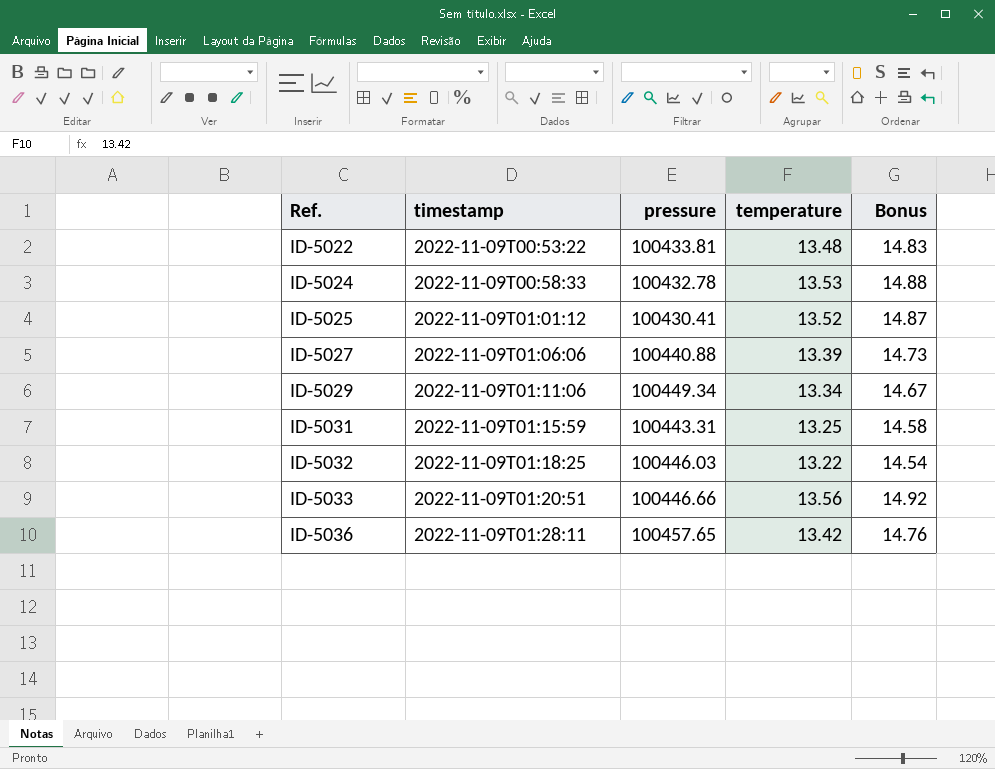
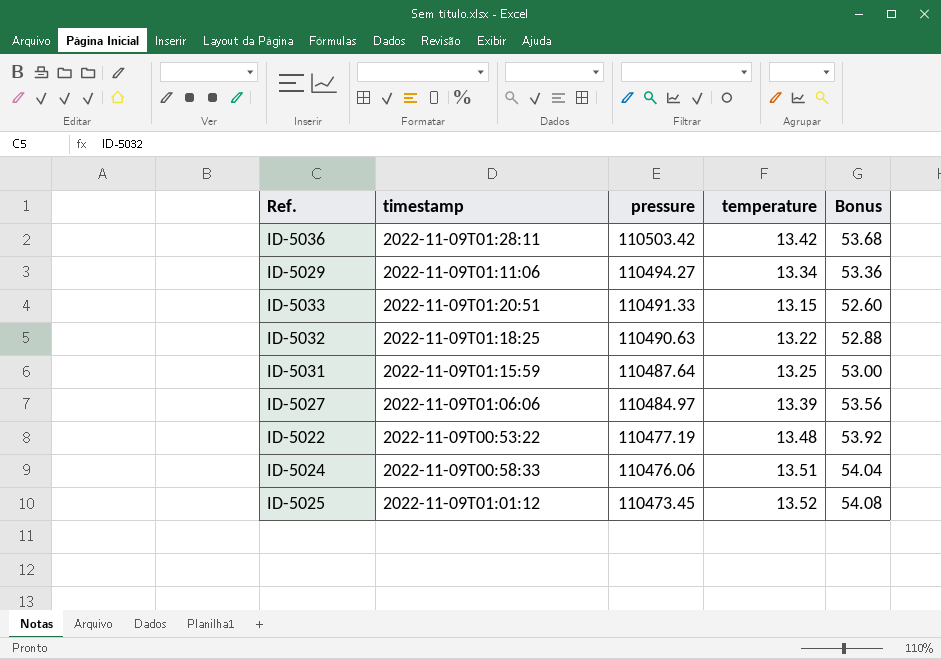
row order: Ref. ascending -> pressure descending
column Bonus | formula: [temperature] * 1.1 -> [temperature] * 4
ID-5036 | pressure: 100457.65 -> 110503.42
ID-5029 | pressure: 100449.34 -> 110494.27
ID-5033 | pressure: 100446.66 -> 110491.33
ID-5033 | temperature: 13.56 -> 13.15
ID-5032 | pressure: 100446.03 -> 110490.63
ID-5031 | pressure: 100443.31 -> 110487.64
ID-5027 | pressure: 100440.88 -> 110484.97
ID-5022 | pressure: 100433.81 -> 110477.19
ID-5024 | pressure: 100432.78 -> 110476.06
ID-5024 | temperature: 13.53 -> 13.51
ID-5025 | pressure: 100430.41 -> 110473.45

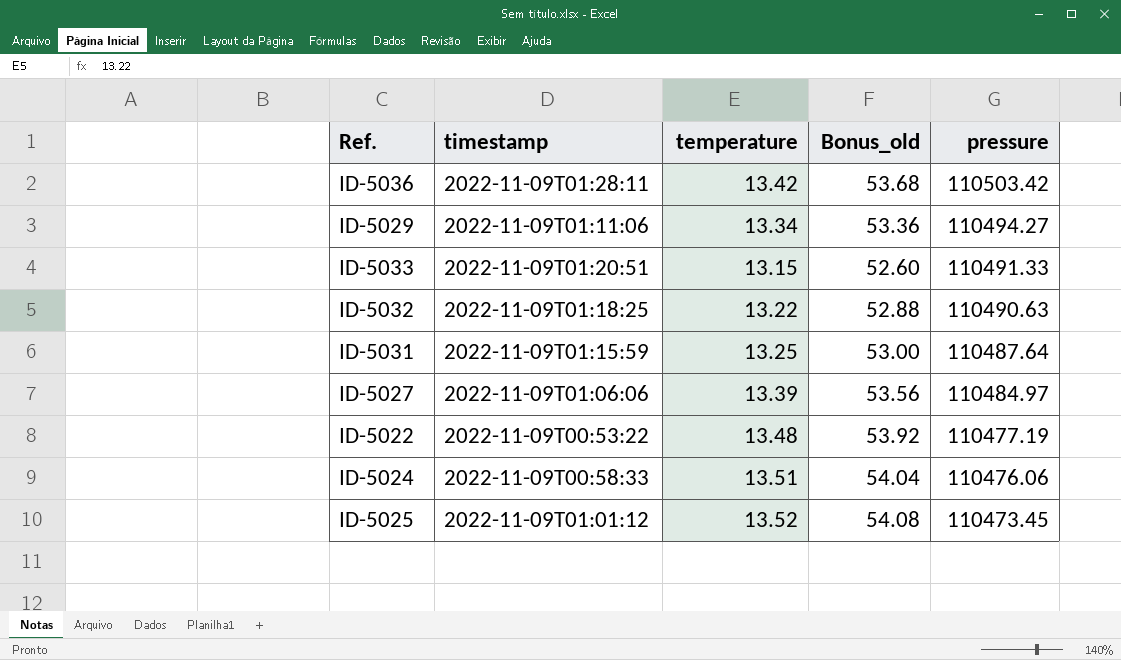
column name: Bonus -> Bonus_old
column pressure | position: 3 -> 5

